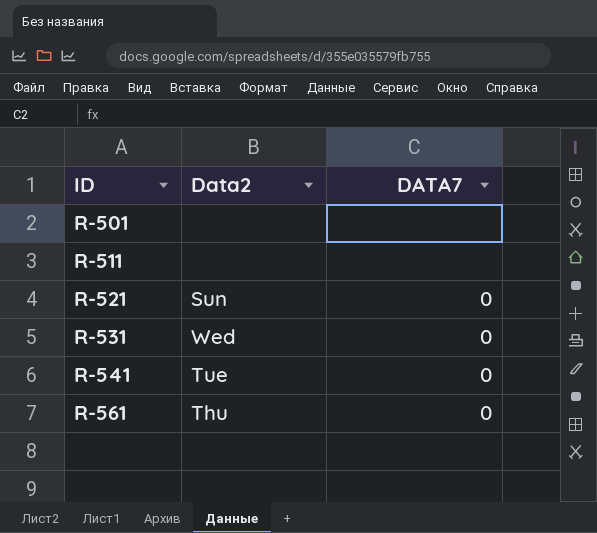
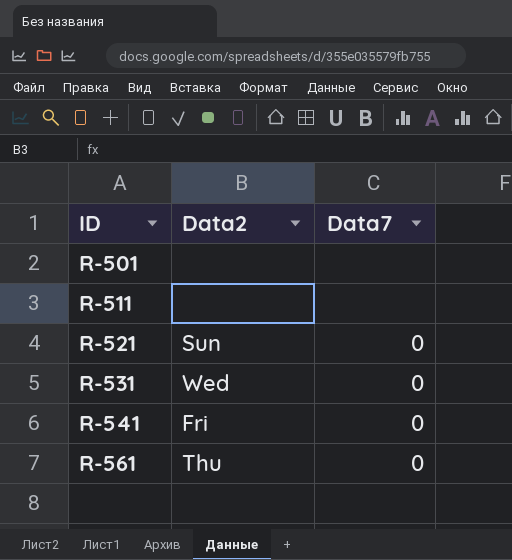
column name: DATA7 -> Data7
R-541 | Data2: Tue -> Fri

